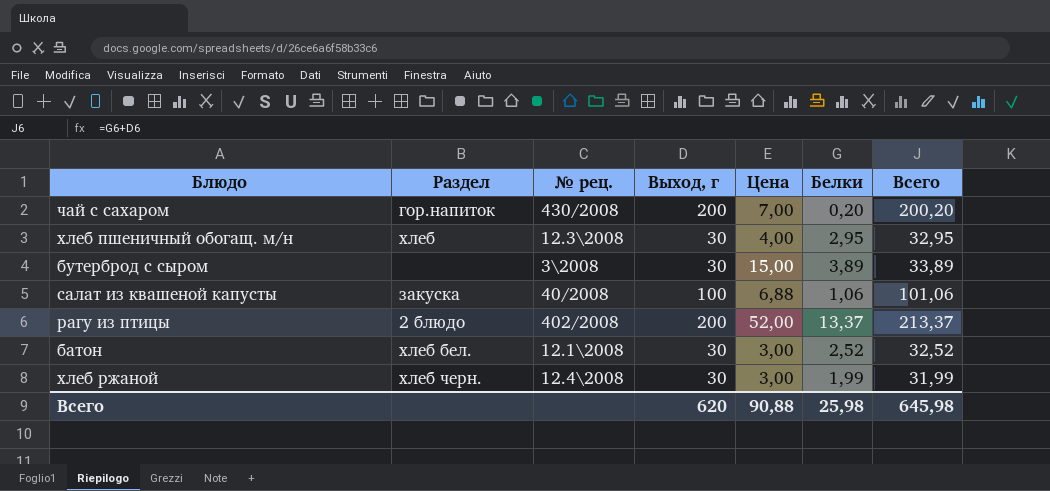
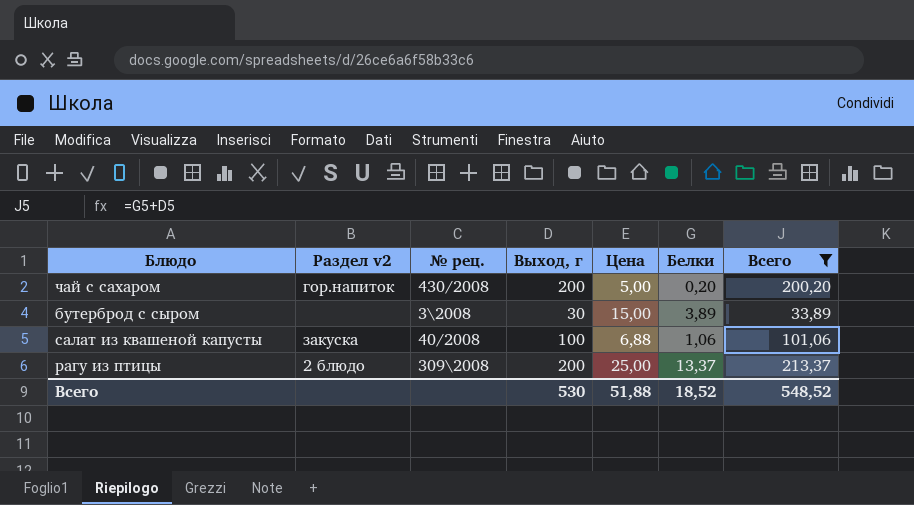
filter: none -> Всего >= 33,89
column name: Раздел -> Раздел v2
чай с сахаром | Цена: 7,00 -> 5,00
рагу из птицы | № рец.: 402/2008 -> 309\2008
рагу из птицы | Цена: 52,00 -> 25,00
Всего | Выход, г: 620 -> 530
Всего | Цена: 90,88 -> 51,88
Всего | Белки: 25,98 -> 18,52
Всего | Всего: 645,98 -> 548,52

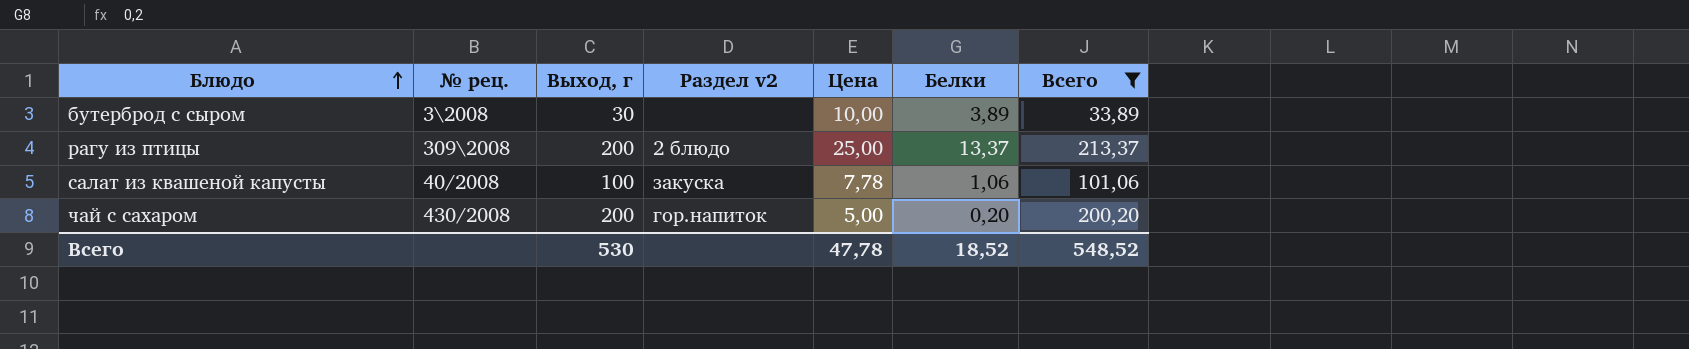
row order: none -> Блюдо ascending
column Раздел v2 | position: 2 -> 4
бутерброд с сыром | Цена: 15,00 -> 10,00
салат из квашеной капусты | Цена: 6,88 -> 7,78
Всего | Цена: 51,88 -> 47,78

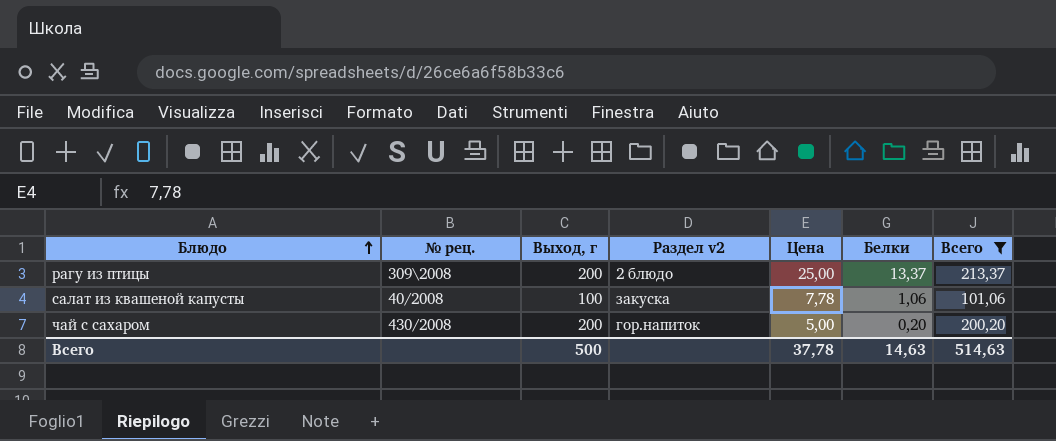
row бутерброд с сыром: 3\2008 | 30 | none | 10,00 | 3,89 | 33,89 -> none
Всего | Выход, г: 530 -> 500
Всего | Цена: 47,78 -> 37,78
Всего | Белки: 18,52 -> 14,63
Всего | Всего: 548,52 -> 514,63

